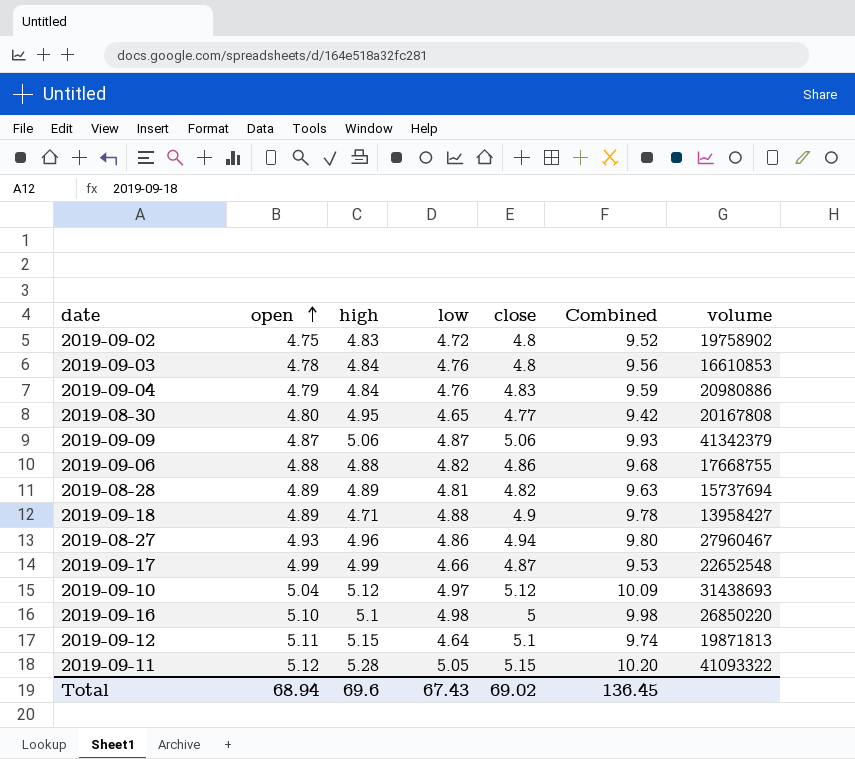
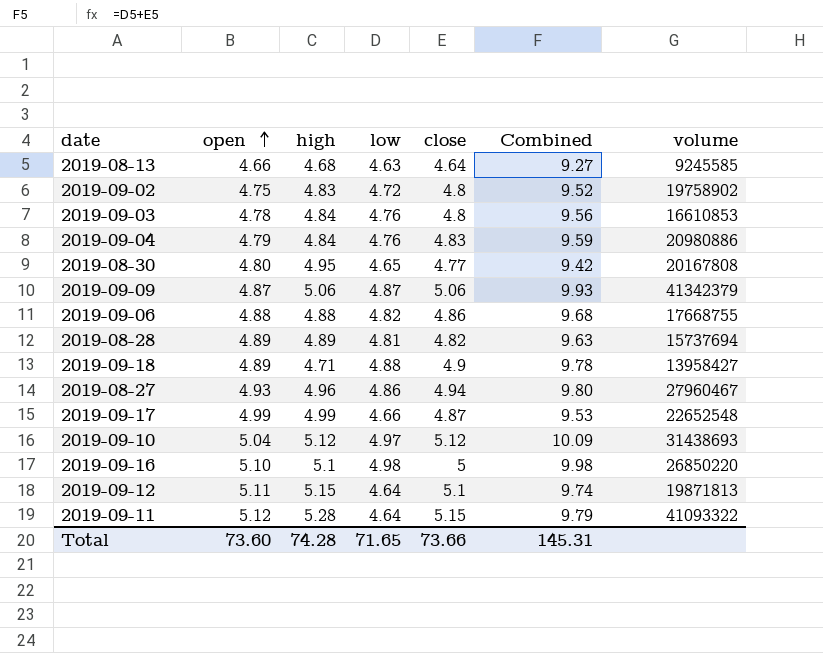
row 2019-08-13: none -> 4.66 | 4.68 | 4.63 | 4.64 | 9.27 | 9245585
2019-09-11 | low: 5.05 -> 4.64
2019-09-11 | Combined: 10.20 -> 9.79
Total | open: 68.94 -> 73.60
Total | high: 69.6 -> 74.28
Total | low: 67.43 -> 71.65
Total | close: 69.02 -> 73.66
Total | Combined: 136.45 -> 145.31

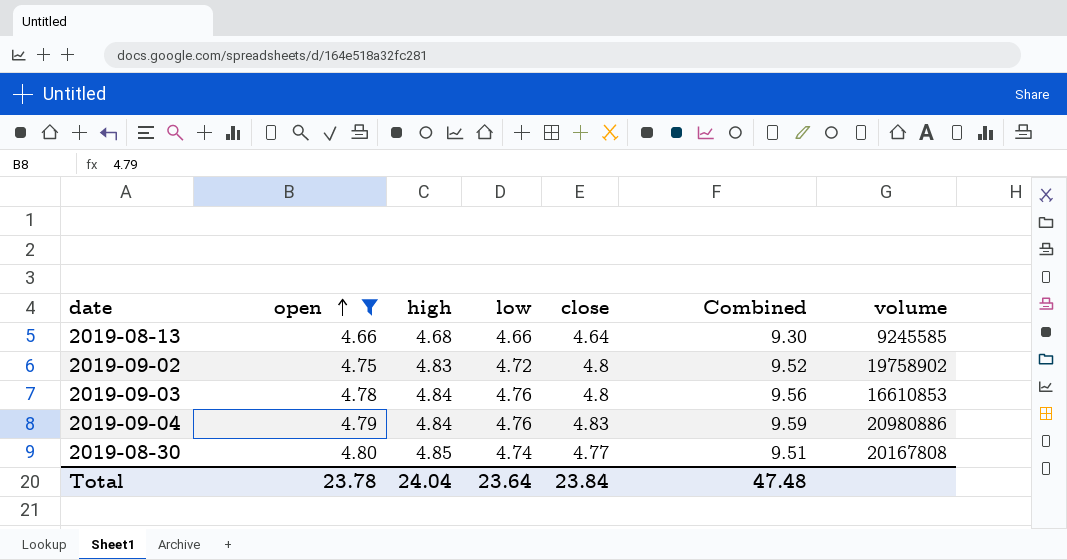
filter: none -> open <= 4.80
2019-08-13 | low: 4.63 -> 4.66
2019-08-13 | Combined: 9.27 -> 9.30
2019-08-30 | high: 4.95 -> 4.85
2019-08-30 | low: 4.65 -> 4.74
2019-08-30 | Combined: 9.42 -> 9.51
Total | open: 73.60 -> 23.78
Total | high: 74.28 -> 24.04
Total | low: 71.65 -> 23.64
Total | close: 73.66 -> 23.84
Total | Combined: 145.31 -> 47.48

